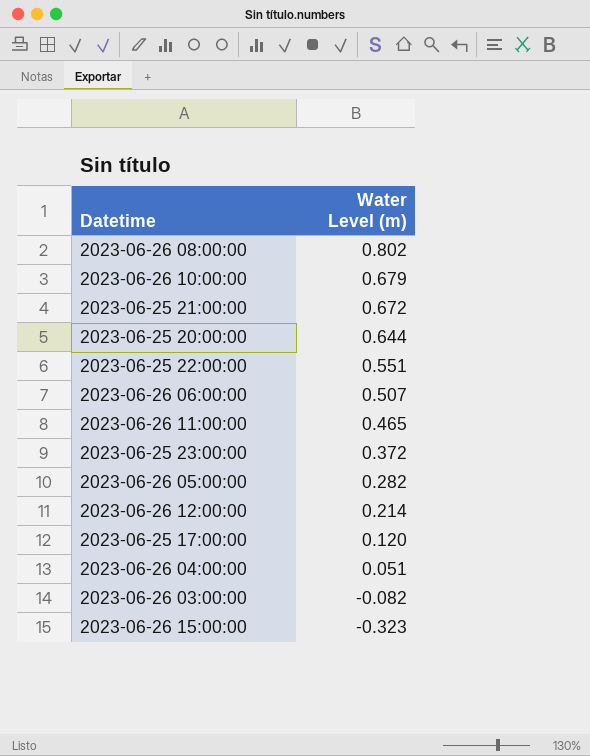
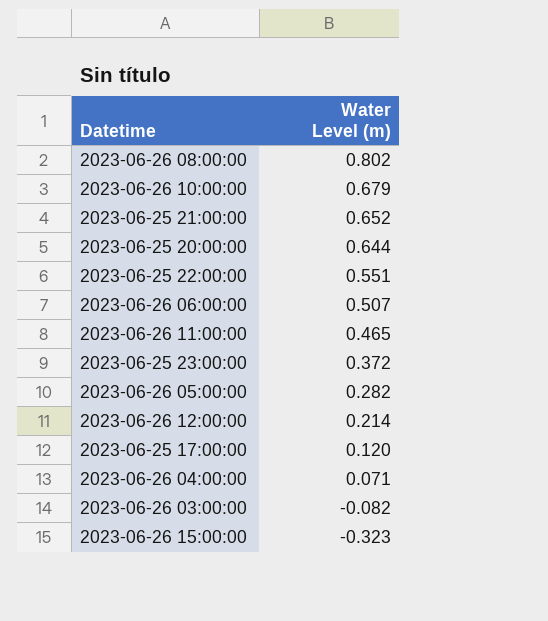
2023-06-25 21:00:00 | Water Level (m): 0.672 -> 0.652
2023-06-26 04:00:00 | Water Level (m): 0.051 -> 0.071

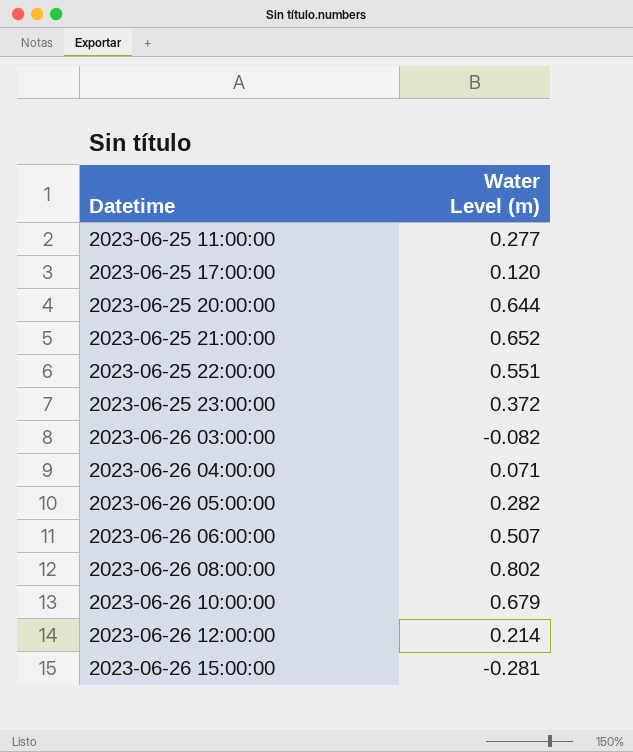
row order: Water Level (m) descending -> Datetime ascending
row 2023-06-26 11:00:00: 0.465 -> none
row 2023-06-25 11:00:00: none -> 0.277
2023-06-26 15:00:00 | Water Level (m): -0.323 -> -0.281

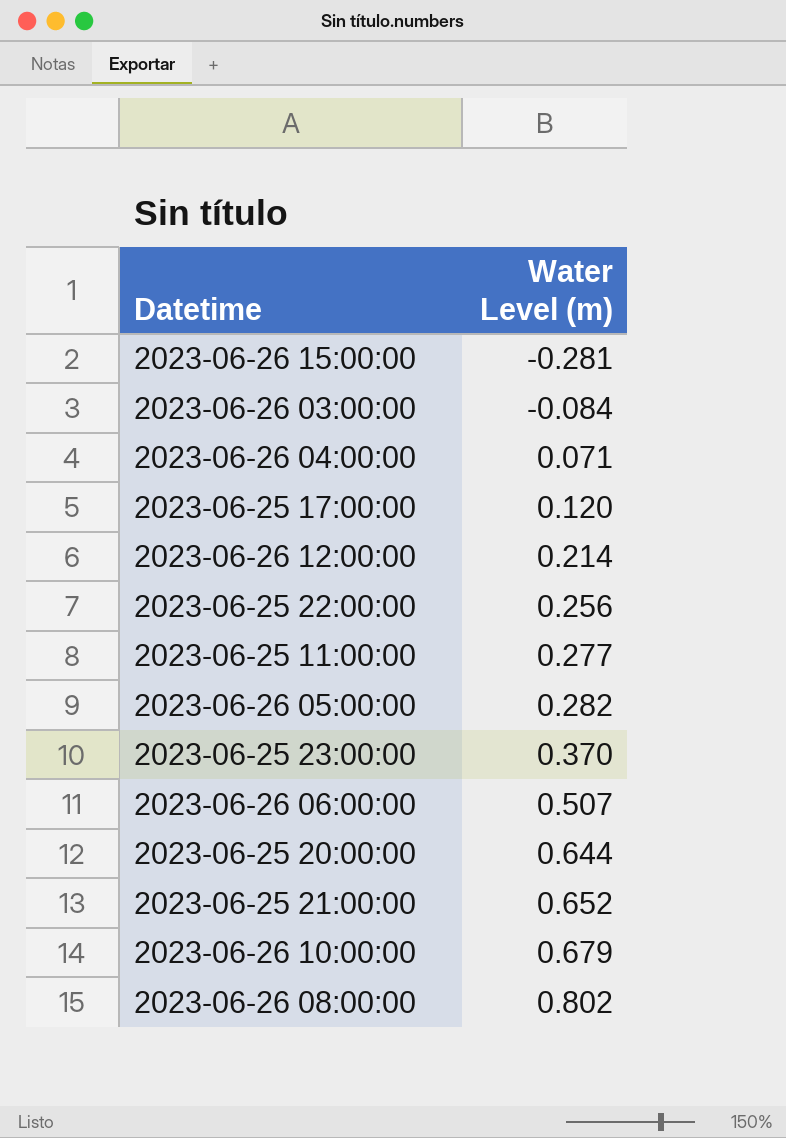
row order: Datetime ascending -> Water Level (m) ascending
2023-06-26 03:00:00 | Water Level (m): -0.082 -> -0.084
2023-06-25 22:00:00 | Water Level (m): 0.551 -> 0.256
2023-06-25 23:00:00 | Water Level (m): 0.372 -> 0.370

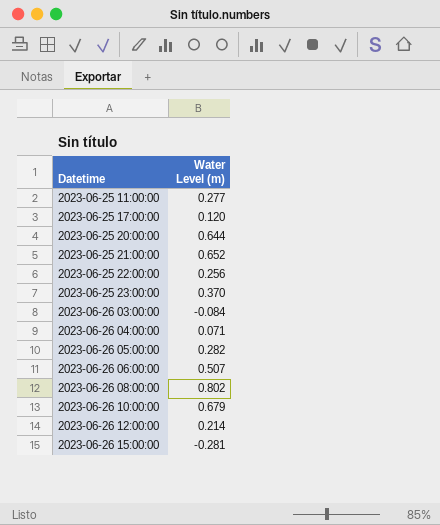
row order: Water Level (m) ascending -> Datetime ascending

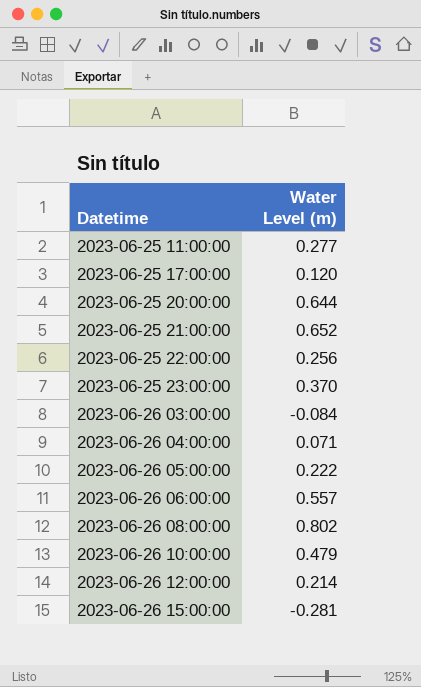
2023-06-26 05:00:00 | Water Level (m): 0.282 -> 0.222
2023-06-26 06:00:00 | Water Level (m): 0.507 -> 0.557
2023-06-26 10:00:00 | Water Level (m): 0.679 -> 0.479

